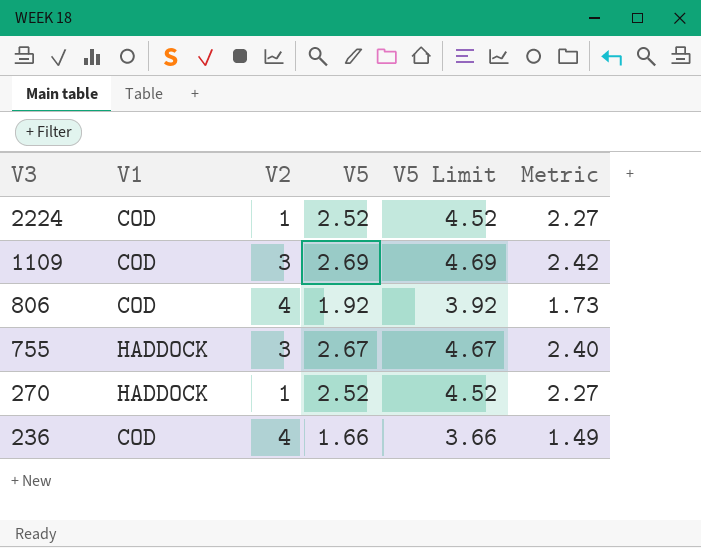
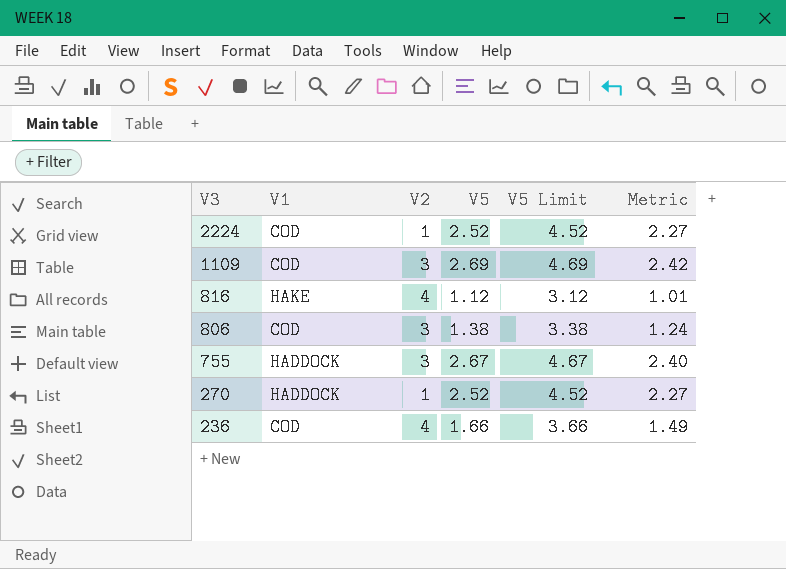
row 816: none -> HAKE | 4 | 1.12 | 3.12 | 1.01
806 | V2: 4 -> 3
806 | V5: 1.92 -> 1.38
806 | V5 Limit: 3.92 -> 3.38
806 | Metric: 1.73 -> 1.24

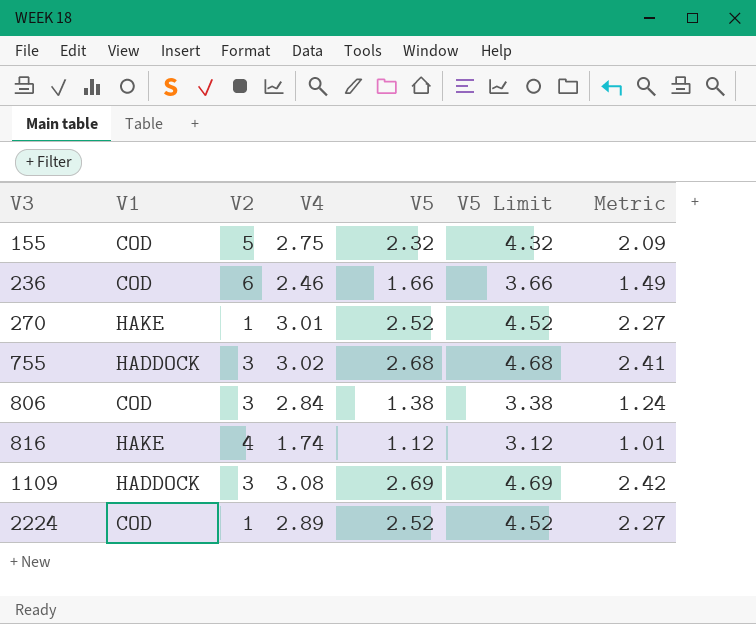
row order: V3 descending -> V3 ascending
column V4 | position: none -> 4
row 155: none -> COD | 5 | 2.75 | 2.32 | 4.32 | 2.09
236 | V2: 4 -> 6
270 | V1: HADDOCK -> HAKE
755 | V5: 2.67 -> 2.68
755 | V5 Limit: 4.67 -> 4.68
755 | Metric: 2.40 -> 2.41
1109 | V1: COD -> HADDOCK

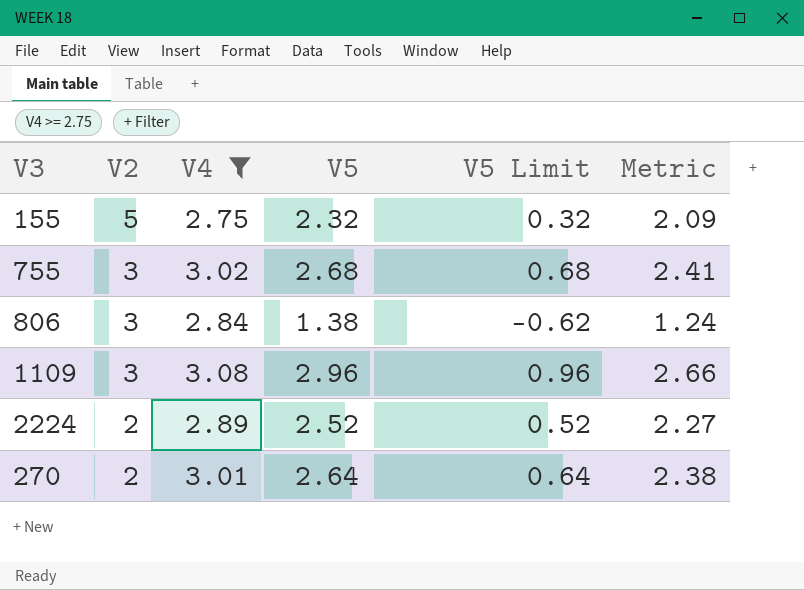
filter: none -> V4 >= 2.75
row order: V3 ascending -> V2 descending
column V1 | position: 2 -> none
column V5 Limit | formula: [V5] + 2 -> [V5] - 2
1109 | V5: 2.69 -> 2.96
1109 | Metric: 2.42 -> 2.66
2224 | V2: 1 -> 2
270 | V2: 1 -> 2
270 | V5: 2.52 -> 2.64
270 | Metric: 2.27 -> 2.38

